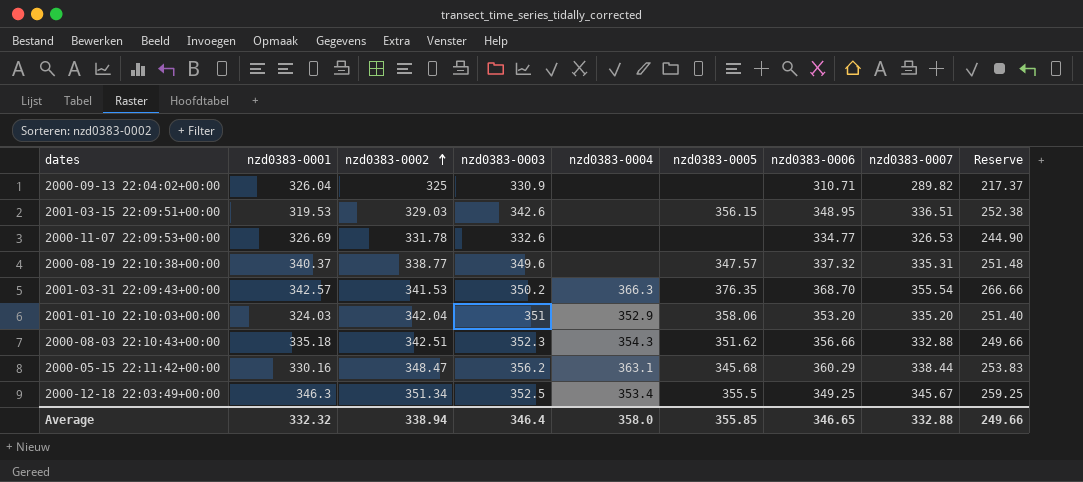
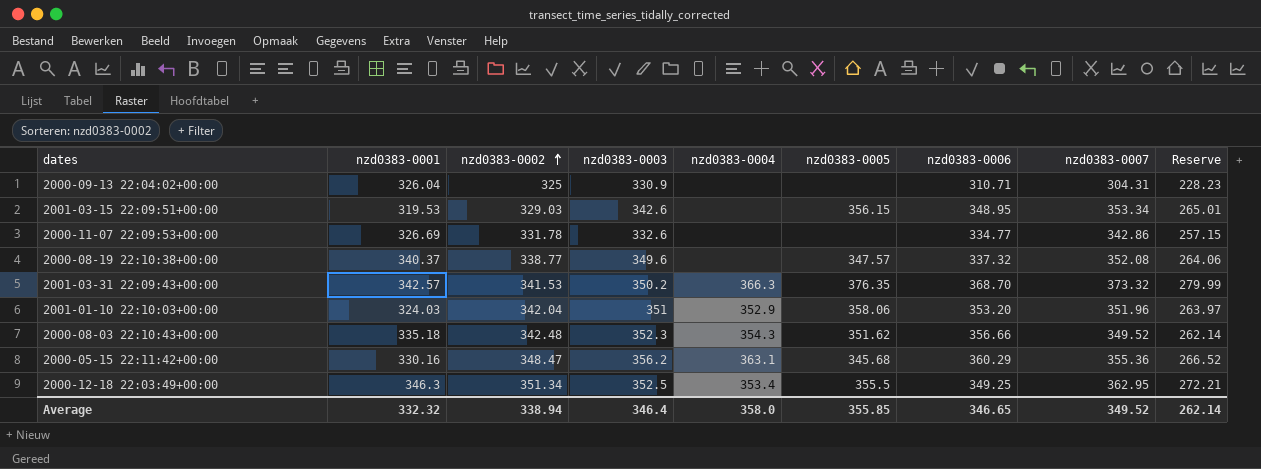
2000-09-13 22:04:02+00:00 | nzd0383-0007: 289.82 -> 304.31
2000-09-13 22:04:02+00:00 | Reserve: 217.37 -> 228.23
2001-03-15 22:09:51+00:00 | nzd0383-0007: 336.51 -> 353.34
2001-03-15 22:09:51+00:00 | Reserve: 252.38 -> 265.01
2000-11-07 22:09:53+00:00 | nzd0383-0007: 326.53 -> 342.86
2000-11-07 22:09:53+00:00 | Reserve: 244.90 -> 257.15
2000-08-19 22:10:38+00:00 | nzd0383-0007: 335.31 -> 352.08
2000-08-19 22:10:38+00:00 | Reserve: 251.48 -> 264.06
2001-03-31 22:09:43+00:00 | nzd0383-0007: 355.54 -> 373.32
2001-03-31 22:09:43+00:00 | Reserve: 266.66 -> 279.99
2001-01-10 22:10:03+00:00 | nzd0383-0007: 335.20 -> 351.96
2001-01-10 22:10:03+00:00 | Reserve: 251.40 -> 263.97
2000-08-03 22:10:43+00:00 | nzd0383-0002: 342.51 -> 342.48
2000-08-03 22:10:43+00:00 | nzd0383-0007: 332.88 -> 349.52
2000-08-03 22:10:43+00:00 | Reserve: 249.66 -> 262.14
2000-05-15 22:11:42+00:00 | nzd0383-0007: 338.44 -> 355.36
2000-05-15 22:11:42+00:00 | Reserve: 253.83 -> 266.52
2000-12-18 22:03:49+00:00 | nzd0383-0007: 345.67 -> 362.95
2000-12-18 22:03:49+00:00 | Reserve: 259.25 -> 272.21
Average | nzd0383-0007: 332.88 -> 349.52
Average | Reserve: 249.66 -> 262.14

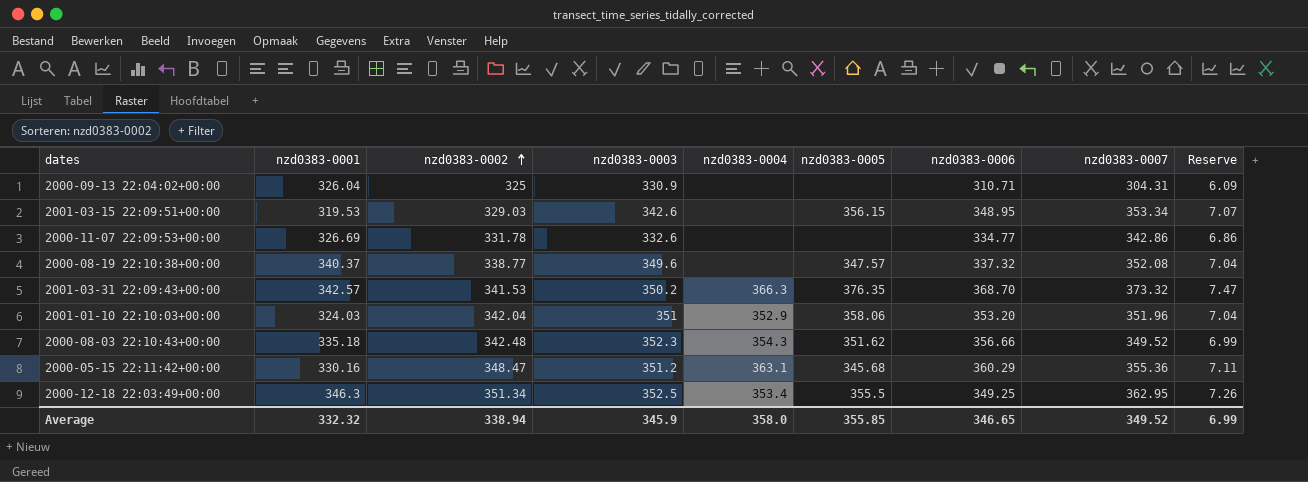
column Reserve | formula: [nzd0383-0007] * 0.75 -> [nzd0383-0007] * 0.02
2000-05-15 22:11:42+00:00 | nzd0383-0003: 356.2 -> 351.2
Average | nzd0383-0003: 346.4 -> 345.9
Average | Reserve: 262.14 -> 6.99

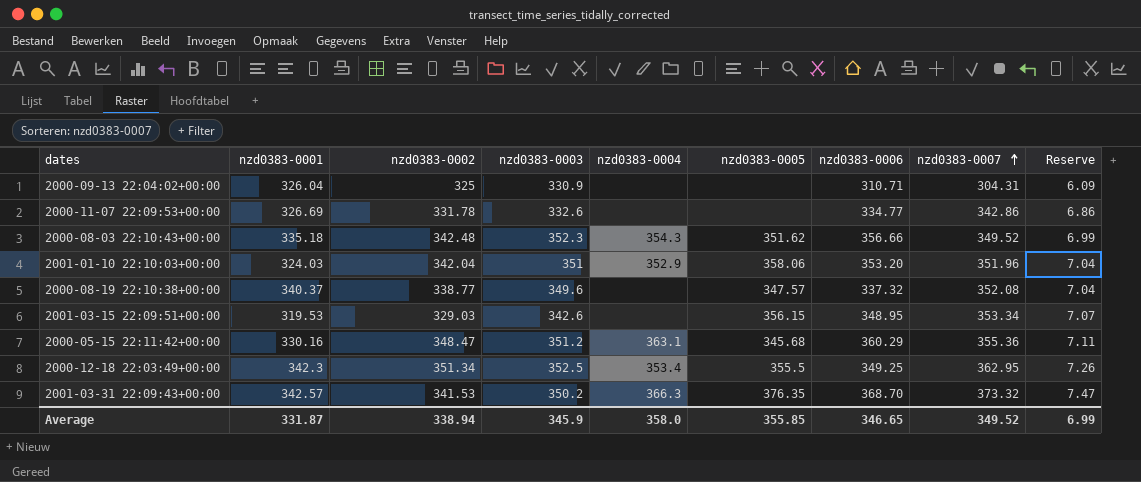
row order: nzd0383-0002 ascending -> nzd0383-0007 ascending
2000-12-18 22:03:49+00:00 | nzd0383-0001: 346.3 -> 342.3
Average | nzd0383-0001: 332.32 -> 331.87

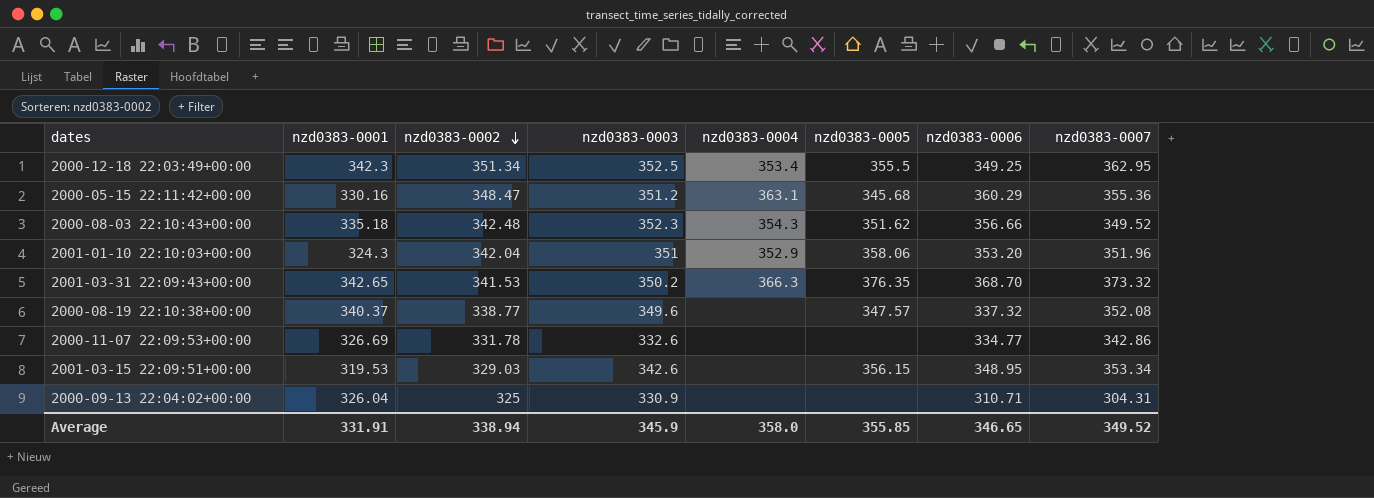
row order: nzd0383-0007 ascending -> nzd0383-0002 descending
column Reserve | formula: [nzd0383-0007] * 0.02 -> none
2001-01-10 22:10:03+00:00 | nzd0383-0001: 324.03 -> 324.3
2001-03-31 22:09:43+00:00 | nzd0383-0001: 342.57 -> 342.65
Average | nzd0383-0001: 331.87 -> 331.91

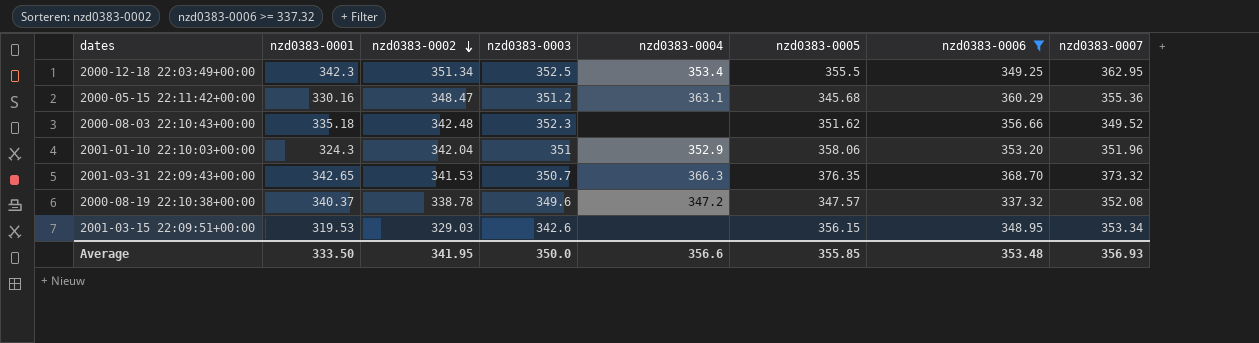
filter: none -> nzd0383-0006 >= 337.32
2000-08-03 22:10:43+00:00 | nzd0383-0004: 354.3 -> none
2001-03-31 22:09:43+00:00 | nzd0383-0003: 350.2 -> 350.7
2000-08-19 22:10:38+00:00 | nzd0383-0002: 338.77 -> 338.78
2000-08-19 22:10:38+00:00 | nzd0383-0004: none -> 347.2
Average | nzd0383-0001: 331.91 -> 333.50
Average | nzd0383-0002: 338.94 -> 341.95
Average | nzd0383-0003: 345.9 -> 350.0
Average | nzd0383-0004: 358.0 -> 356.6
Average | nzd0383-0006: 346.65 -> 353.48
Average | nzd0383-0007: 349.52 -> 356.93

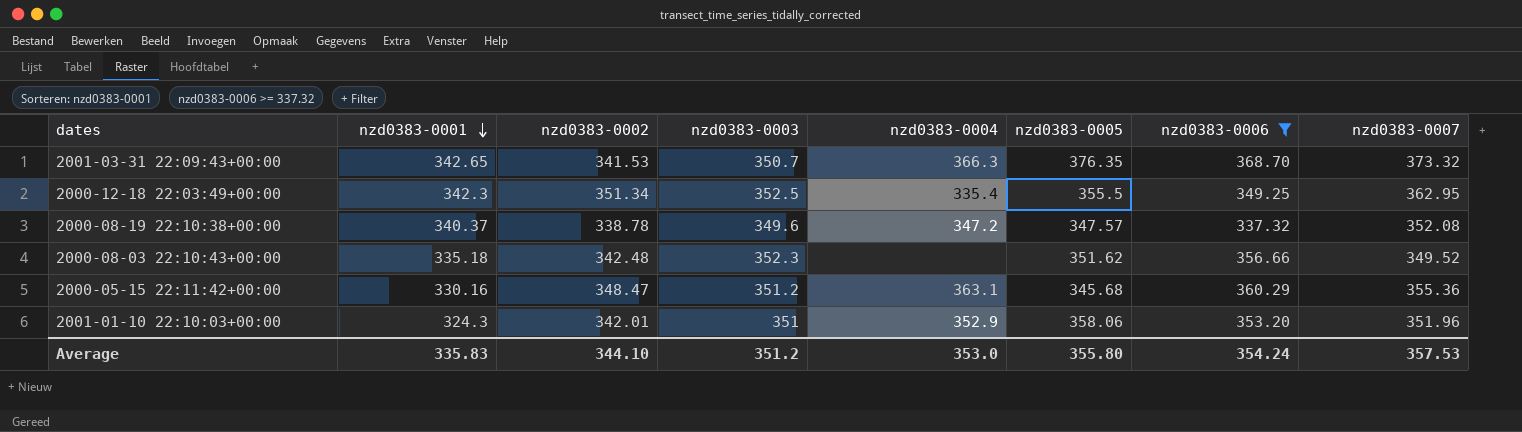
row order: nzd0383-0002 descending -> nzd0383-0001 descending
row 2001-03-15 22:09:51+00:00: 319.53 | 329.03 | 342.6 | none | 356.15 | 348.95 | 353.34 -> none
2000-12-18 22:03:49+00:00 | nzd0383-0004: 353.4 -> 335.4
2001-01-10 22:10:03+00:00 | nzd0383-0002: 342.04 -> 342.01
Average | nzd0383-0001: 333.50 -> 335.83
Average | nzd0383-0002: 341.95 -> 344.10
Average | nzd0383-0003: 350.0 -> 351.2
Average | nzd0383-0004: 356.6 -> 353.0
Average | nzd0383-0005: 355.85 -> 355.80
Average | nzd0383-0006: 353.48 -> 354.24
Average | nzd0383-0007: 356.93 -> 357.53

